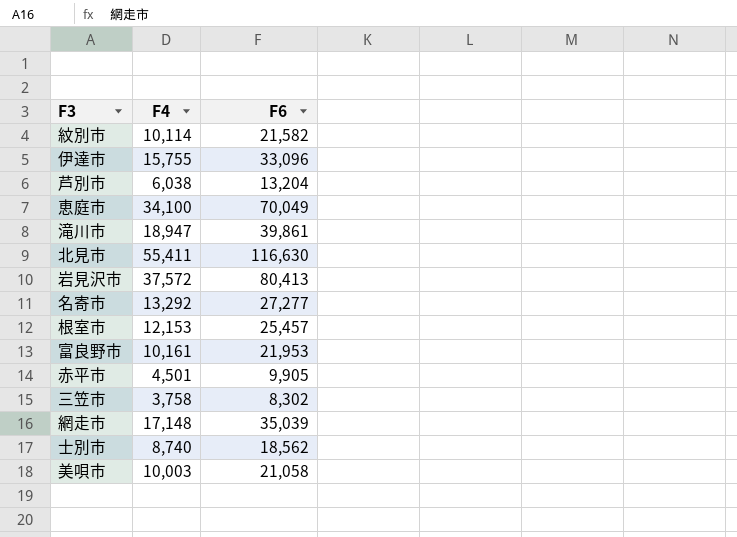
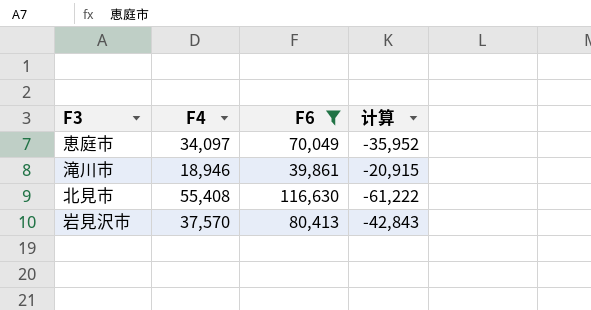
filter: none -> F6 >= 39,861
column 计算 | formula: none -> [F4] - [F6]
恵庭市 | F4: 34,100 -> 34,097
滝川市 | F4: 18,947 -> 18,946
北見市 | F4: 55,411 -> 55,408
岩見沢市 | F4: 37,572 -> 37,570

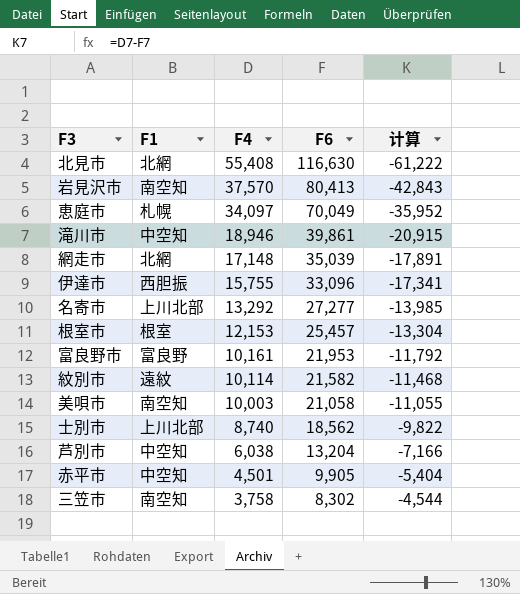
filter: F6 >= 39,861 -> none
row order: none -> F4 descending
column F1 | position: none -> 2

